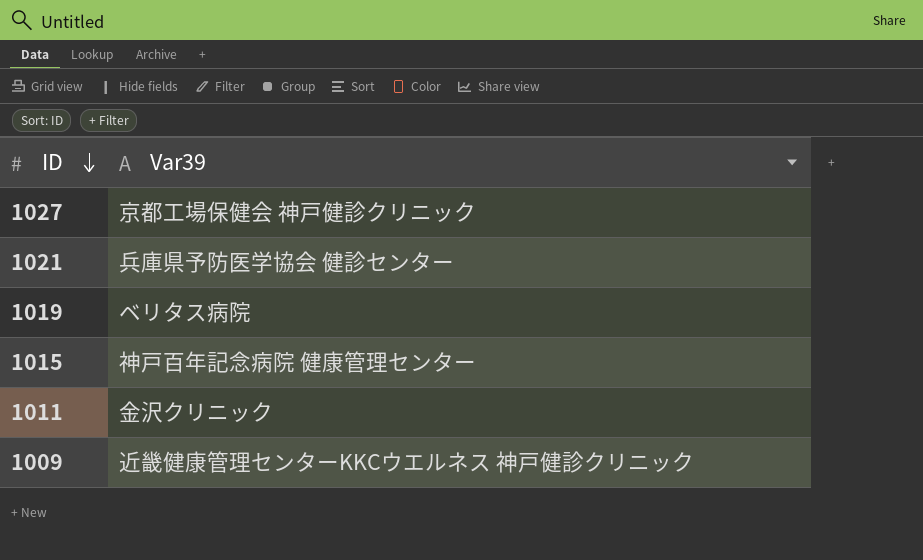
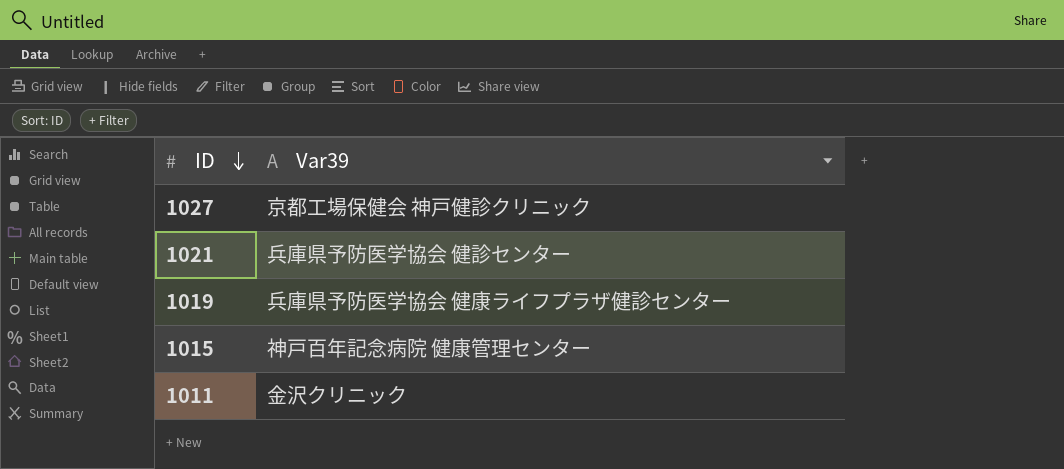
row 1009: 近畿健康管理センターKKCウエルネス 神戸健診クリニック -> none
1019 | Var39: ベリタス病院 -> 兵庫県予防医学協会 健康ライフプラザ健診センター

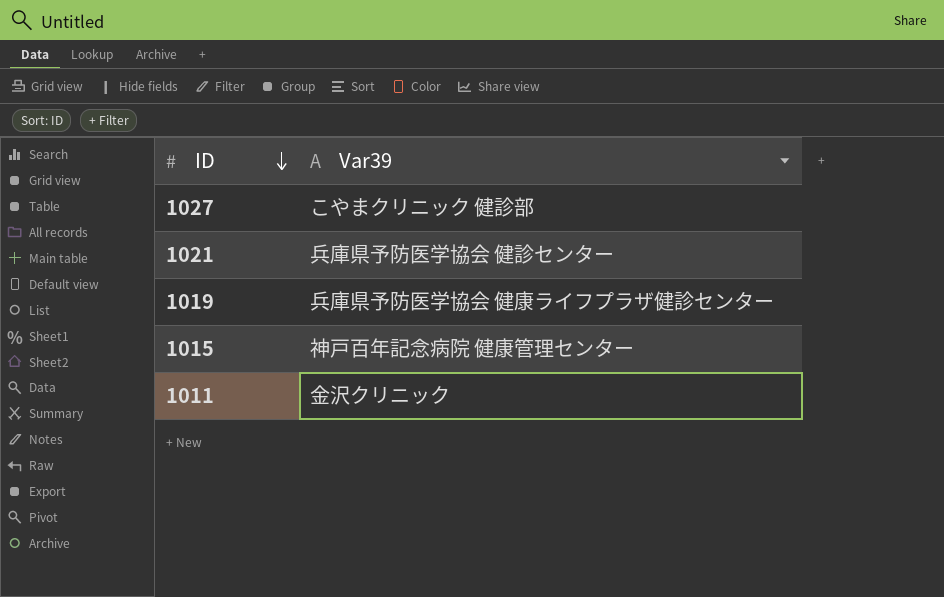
1027 | Var39: 京都工場保健会 神戸健診クリニック -> こやまクリニック 健診部

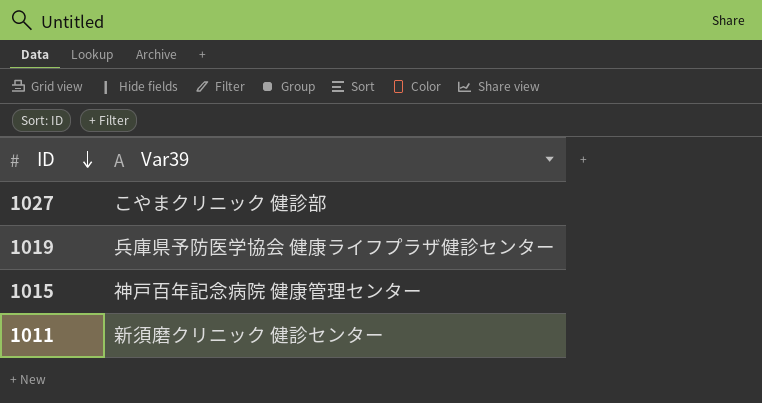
row 1021: 兵庫県予防医学協会 健診センター -> none
1011 | Var39: 金沢クリニック -> 新須磨クリニック 健診センター

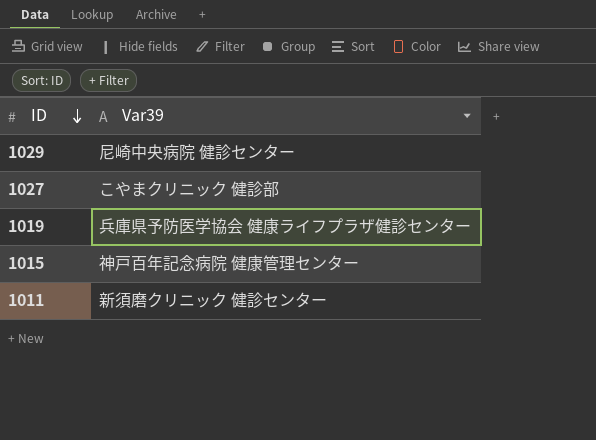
row 1029: none -> 尼崎中央病院 健診センター

